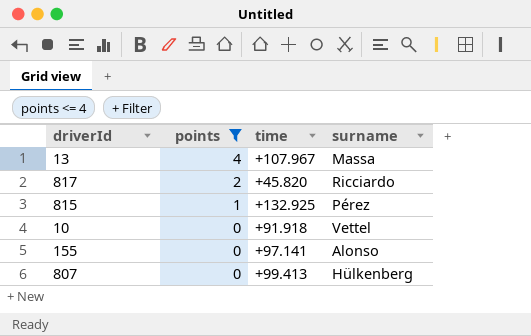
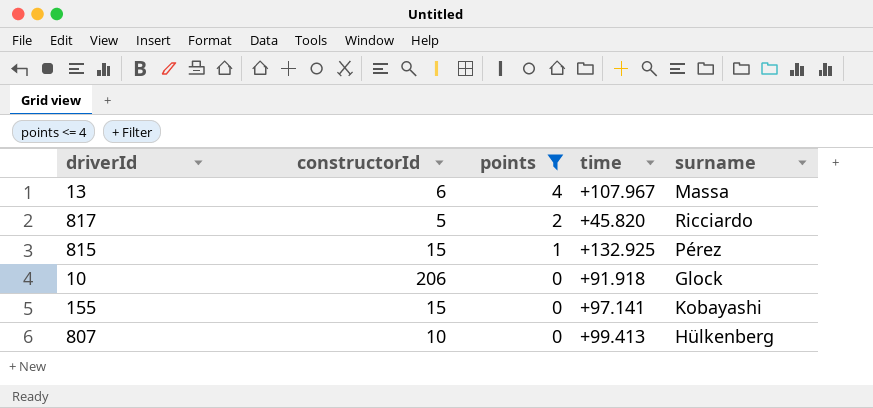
column constructorId | position: none -> 2
10 | surname: Vettel -> Glock
155 | surname: Alonso -> Kobayashi

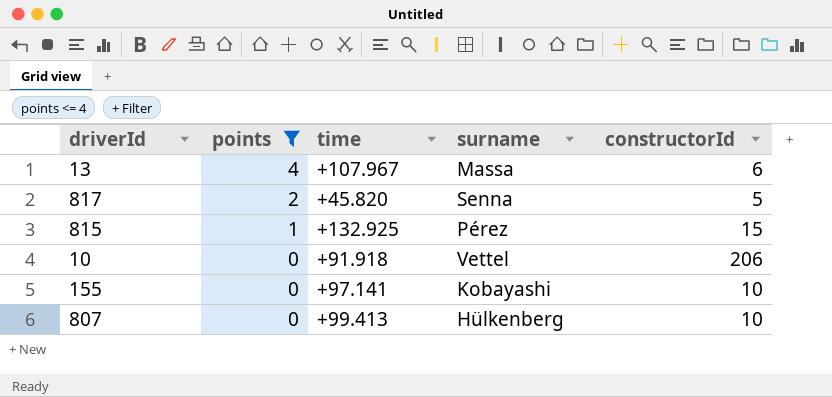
column constructorId | position: 2 -> 5
817 | surname: Ricciardo -> Senna
10 | surname: Glock -> Vettel
155 | constructorId: 15 -> 10

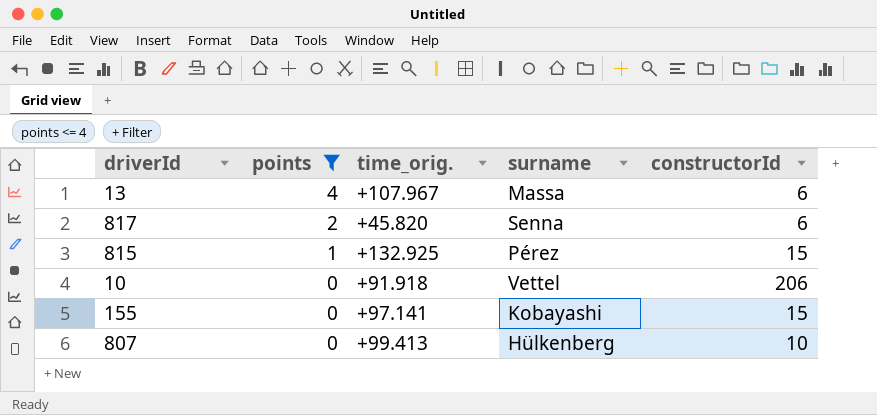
column name: time -> time_orig.
817 | constructorId: 5 -> 6
155 | constructorId: 10 -> 15

